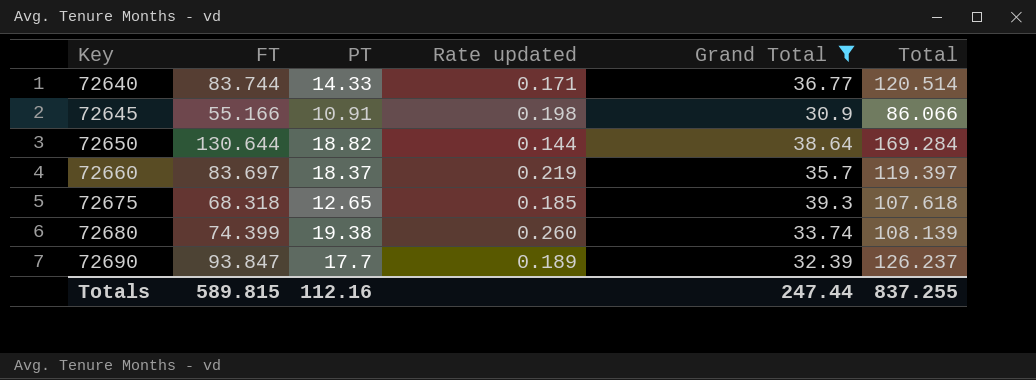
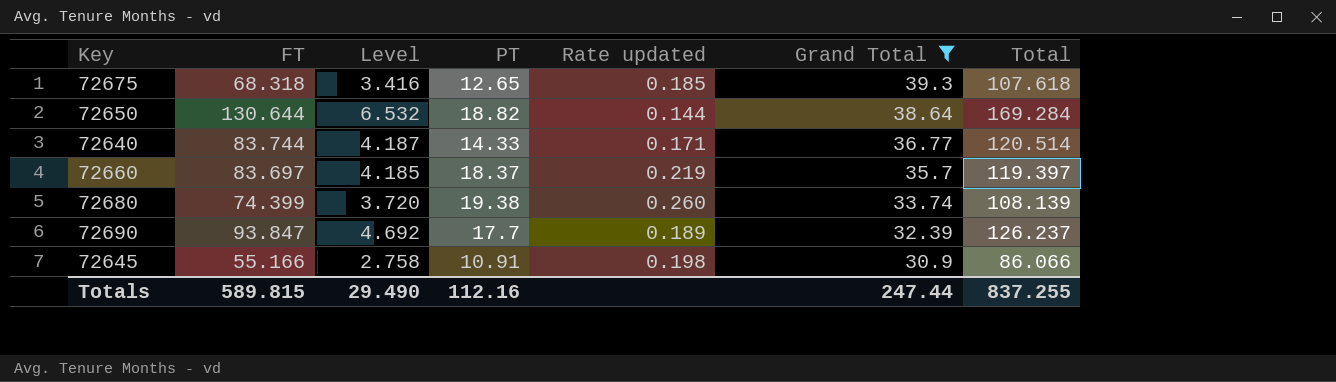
row order: Key ascending -> Grand Total descending
column Level | formula: none -> [FT] * 0.05

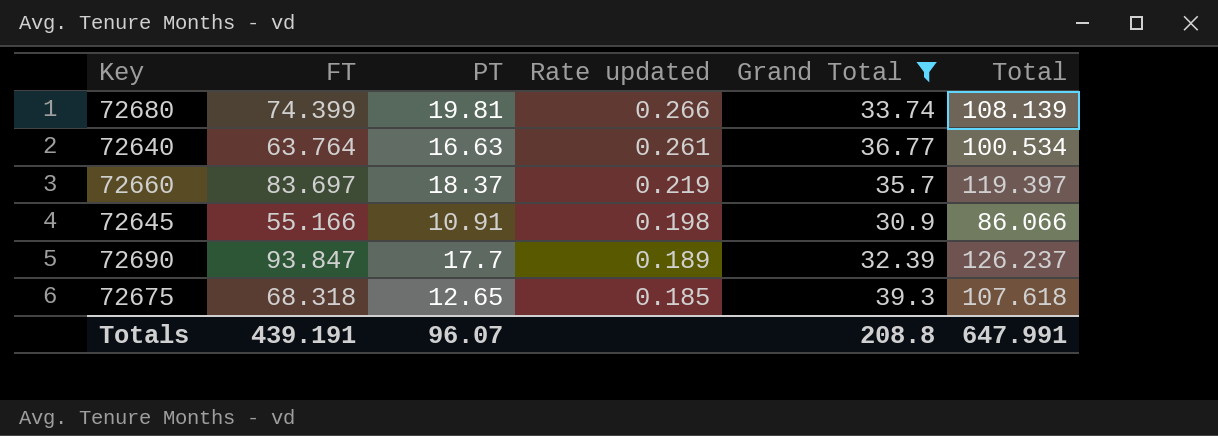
row order: Grand Total descending -> Rate updated descending
column Level | formula: [FT] * 0.05 -> none
row 72650: 130.644 | 6.532 | 18.82 | 0.144 | 38.64 | 169.284 -> none
72680 | PT: 19.38 -> 19.81
72680 | Rate updated: 0.260 -> 0.266
72640 | FT: 83.744 -> 63.764
72640 | PT: 14.33 -> 16.63
72640 | Rate updated: 0.171 -> 0.261
72640 | Total: 120.514 -> 100.534
Totals | FT: 589.815 -> 439.191
Totals | PT: 112.16 -> 96.07
Totals | Grand Total: 247.44 -> 208.8
Totals | Total: 837.255 -> 647.991

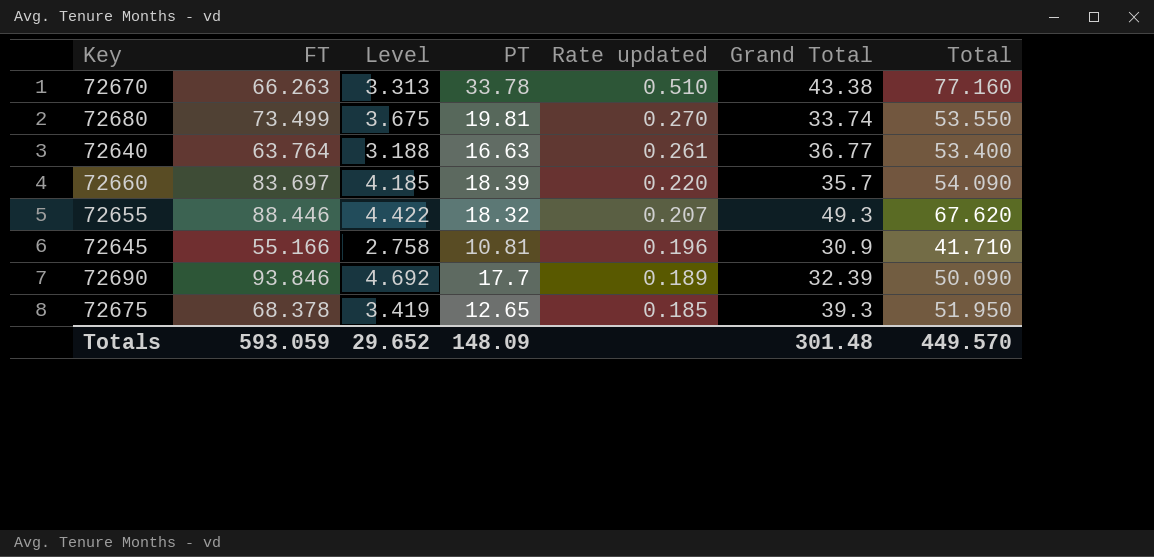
filter: Grand Total <= 39.3 -> none
column Level | formula: none -> [FT] * 0.05
column Total | formula: [FT] + [Grand Total] -> [PT] + [Grand Total]
72680 | FT: 74.399 -> 73.499
72680 | Rate updated: 0.266 -> 0.270
72660 | PT: 18.37 -> 18.39
72660 | Rate updated: 0.219 -> 0.220
72645 | PT: 10.91 -> 10.81
72645 | Rate updated: 0.198 -> 0.196
72690 | FT: 93.847 -> 93.846
72675 | FT: 68.318 -> 68.378
Totals | FT: 439.191 -> 593.059
Totals | PT: 96.07 -> 148.09
Totals | Grand Total: 208.8 -> 301.48
Totals | Total: 647.991 -> 449.570

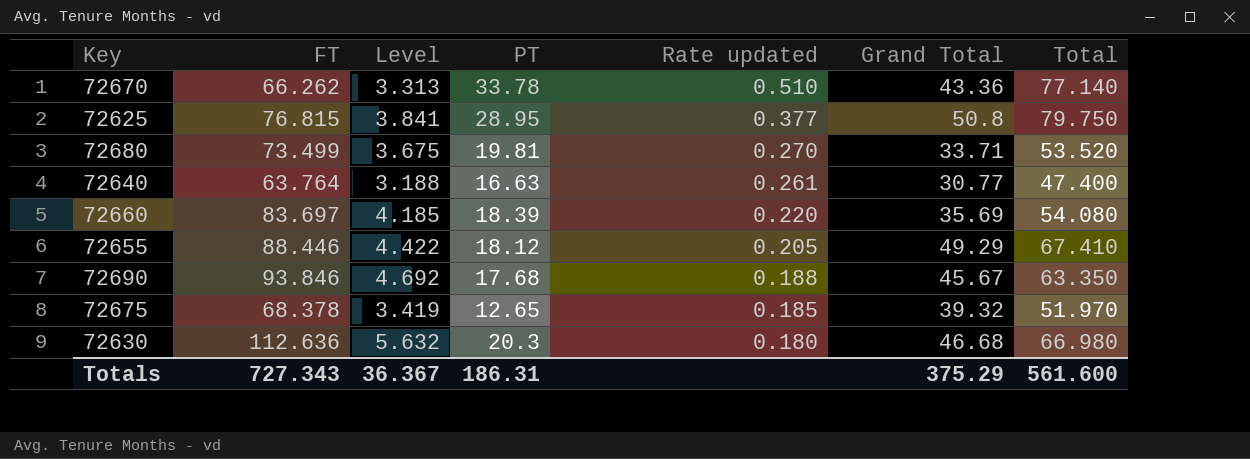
row 72645: 55.166 | 2.758 | 10.81 | 0.196 | 30.9 | 41.710 -> none
72670 | FT: 66.263 -> 66.262
72670 | Grand Total: 43.38 -> 43.36
72670 | Total: 77.160 -> 77.140
row 72625: none -> 76.815 | 3.841 | 28.95 | 0.377 | 50.8 | 79.750
72680 | Grand Total: 33.74 -> 33.71
72680 | Total: 53.550 -> 53.520
72640 | Grand Total: 36.77 -> 30.77
72640 | Total: 53.400 -> 47.400
72660 | Grand Total: 35.7 -> 35.69
72660 | Total: 54.090 -> 54.080
72655 | PT: 18.32 -> 18.12
72655 | Rate updated: 0.207 -> 0.205
72655 | Grand Total: 49.3 -> 49.29
72655 | Total: 67.620 -> 67.410
72690 | PT: 17.7 -> 17.68
72690 | Rate updated: 0.189 -> 0.188
72690 | Grand Total: 32.39 -> 45.67
72690 | Total: 50.090 -> 63.350
72675 | Grand Total: 39.3 -> 39.32
72675 | Total: 51.950 -> 51.970
row 72630: none -> 112.636 | 5.632 | 20.3 | 0.180 | 46.68 | 66.980
Totals | FT: 593.059 -> 727.343
Totals | Level: 29.652 -> 36.367
Totals | PT: 148.09 -> 186.31
Totals | Grand Total: 301.48 -> 375.29
Totals | Total: 449.570 -> 561.600

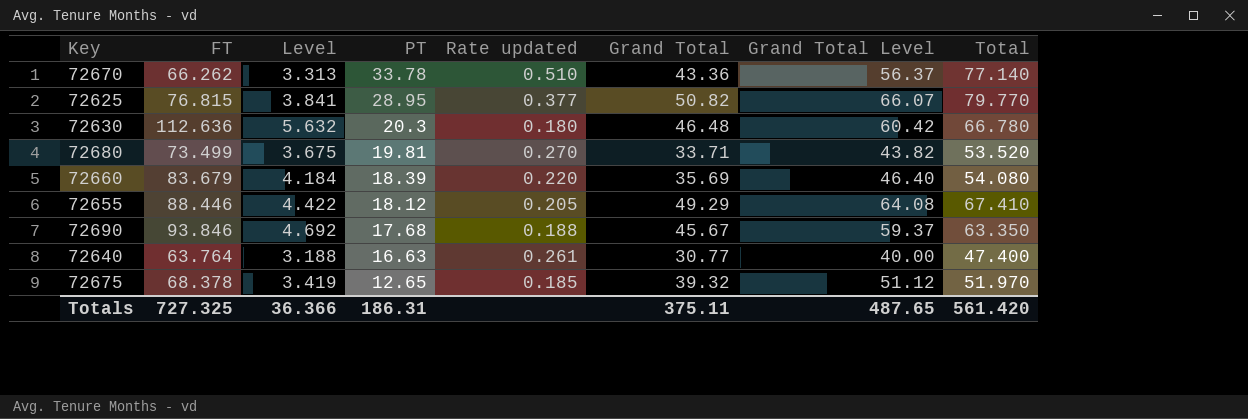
row order: Rate updated descending -> PT descending
column Grand Total Level | formula: none -> [Grand Total] * 1.3
72625 | Grand Total: 50.8 -> 50.82
72625 | Total: 79.750 -> 79.770
72630 | Grand Total: 46.68 -> 46.48
72630 | Total: 66.980 -> 66.780
72660 | FT: 83.697 -> 83.679
72660 | Level: 4.185 -> 4.184
Totals | FT: 727.343 -> 727.325
Totals | Level: 36.367 -> 36.366
Totals | Grand Total: 375.29 -> 375.11
Totals | Total: 561.600 -> 561.420

